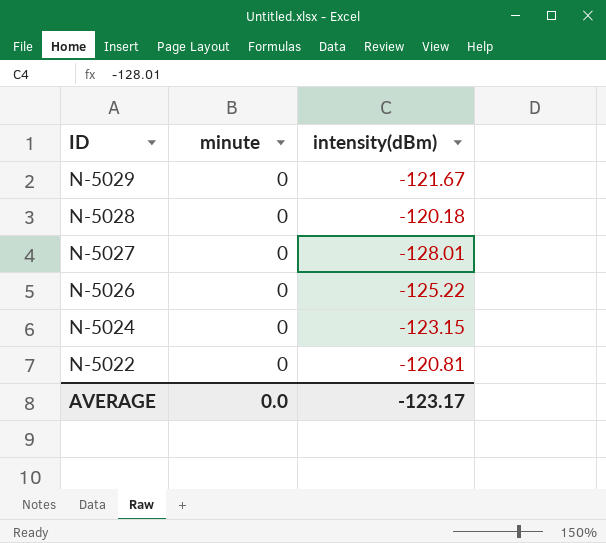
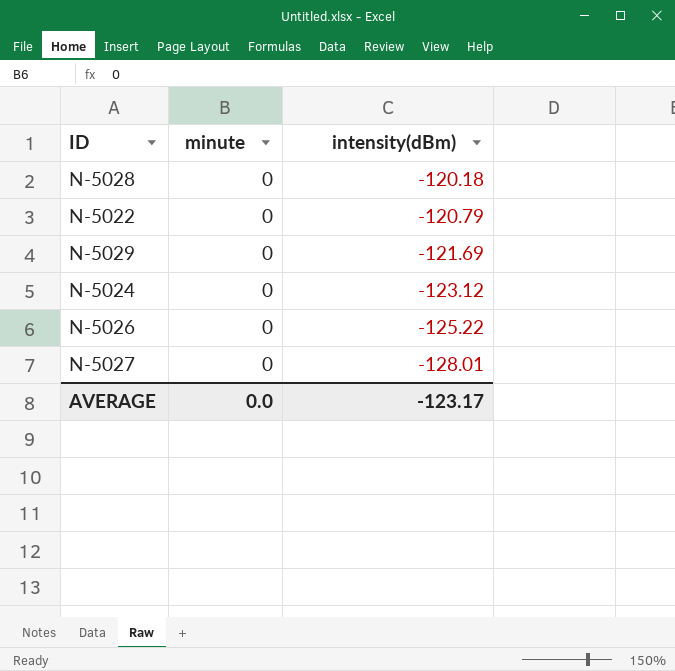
row order: ID descending -> intensity(dBm) descending
N-5022 | intensity(dBm): -120.81 -> -120.79
N-5029 | intensity(dBm): -121.67 -> -121.69
N-5024 | intensity(dBm): -123.15 -> -123.12

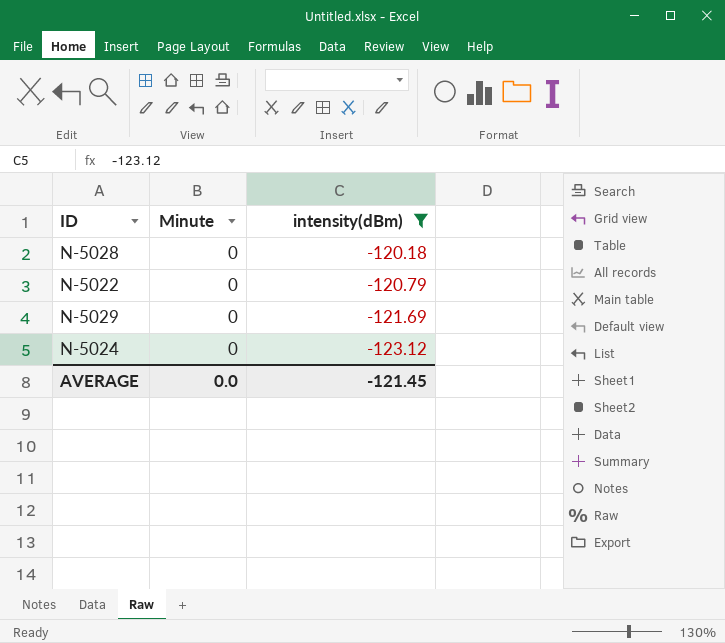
filter: none -> intensity(dBm) >= -123.12
column name: minute -> Minute
AVERAGE | intensity(dBm): -123.17 -> -121.45

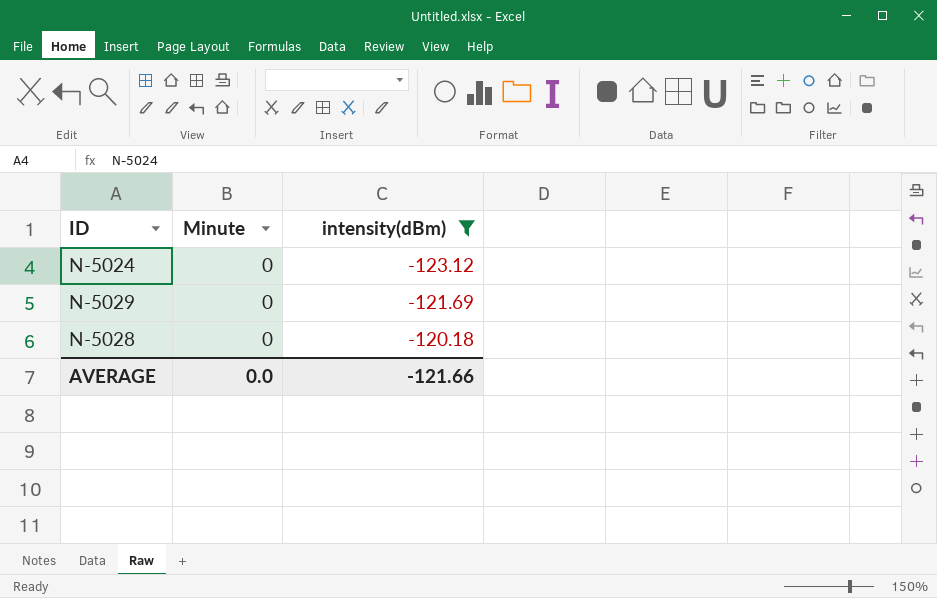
row order: intensity(dBm) descending -> intensity(dBm) ascending
row N-5022: 0 | -120.79 -> none
AVERAGE | intensity(dBm): -121.45 -> -121.66

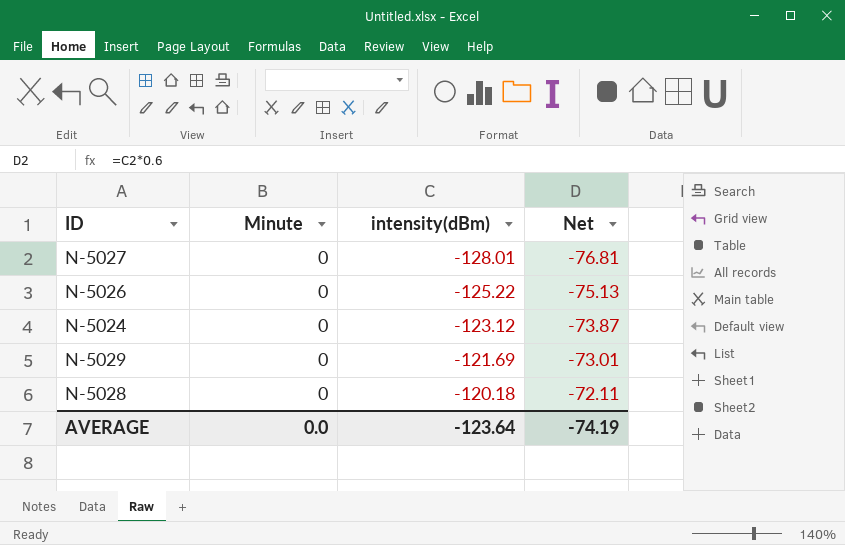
filter: intensity(dBm) >= -123.12 -> none
column Net | formula: none -> [intensity(dBm)] * 0.6
AVERAGE | intensity(dBm): -121.66 -> -123.64

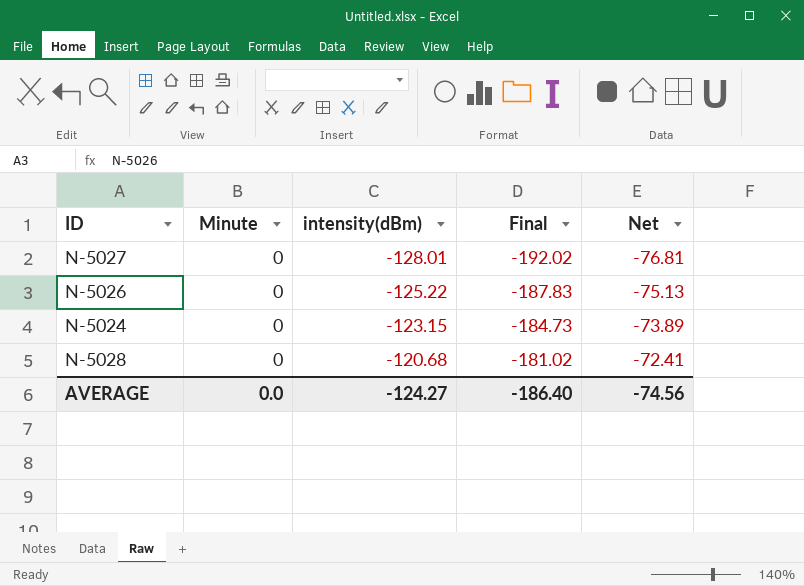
column Final | formula: none -> [intensity(dBm)] * 1.5
row N-5029: 0 | -121.69 | -73.01 -> none
N-5024 | intensity(dBm): -123.12 -> -123.15
N-5024 | Net: -73.87 -> -73.89
N-5028 | intensity(dBm): -120.18 -> -120.68
N-5028 | Net: -72.11 -> -72.41
AVERAGE | intensity(dBm): -123.64 -> -124.27
AVERAGE | Net: -74.19 -> -74.56

